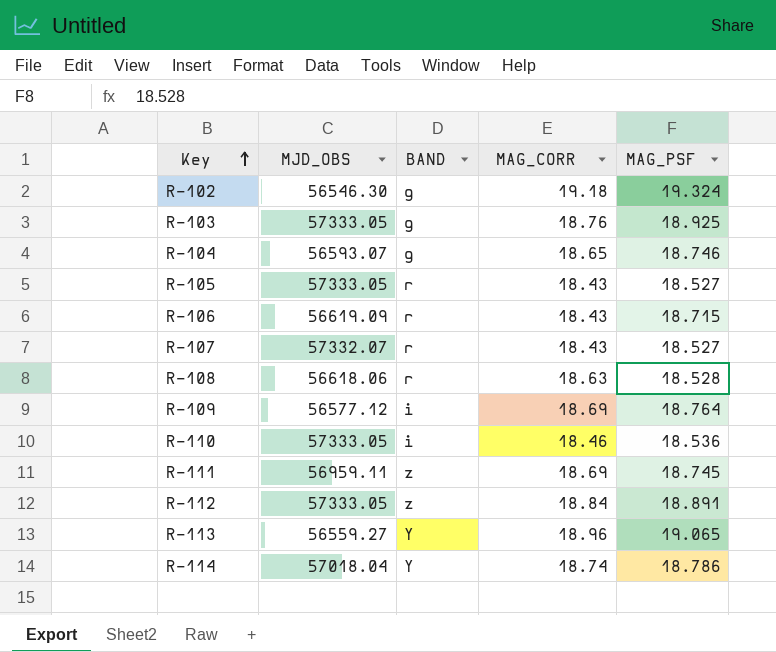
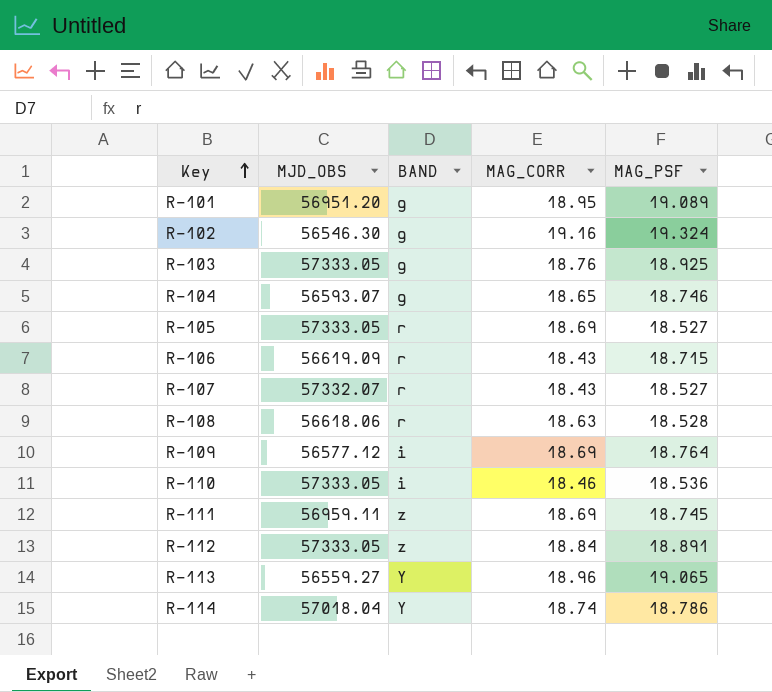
row R-101: none -> 56951.20 | g | 18.95 | 19.089
R-102 | MAG_CORR: 19.18 -> 19.16
R-105 | MAG_CORR: 18.43 -> 18.69

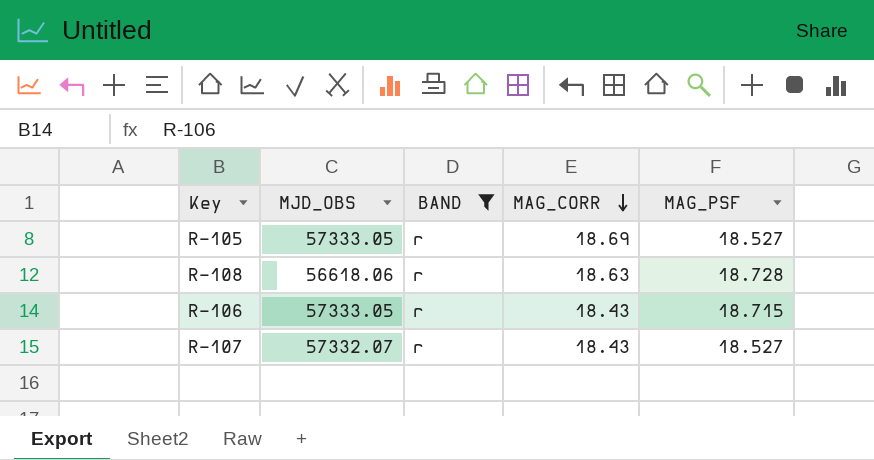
filter: none -> BAND = r
row order: Key ascending -> MAG_CORR descending
R-108 | MAG_PSF: 18.528 -> 18.728
R-106 | MJD_OBS: 56619.09 -> 57333.05

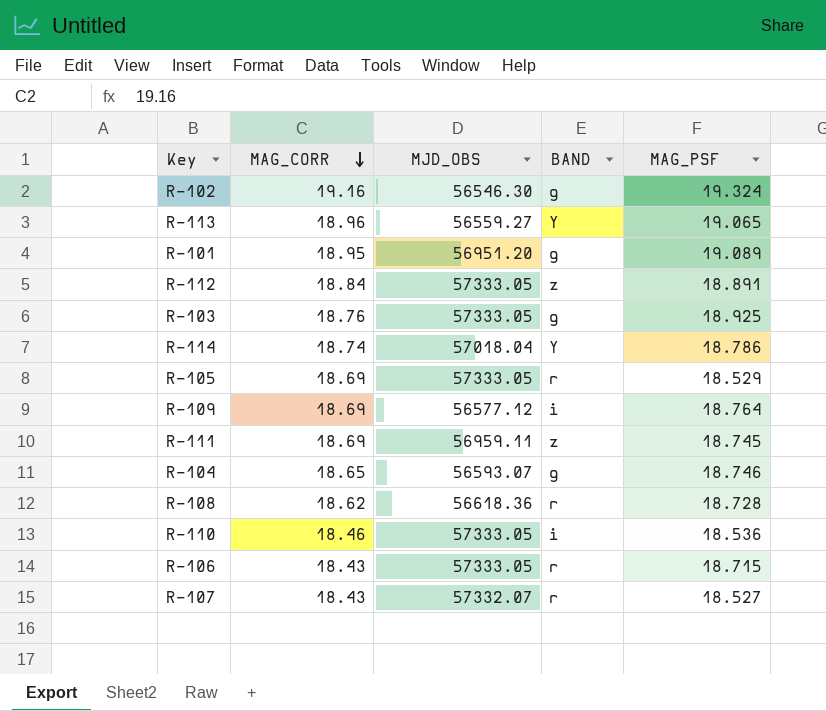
filter: BAND = r -> none
column MAG_CORR | position: 4 -> 2
R-105 | MAG_PSF: 18.527 -> 18.529
R-108 | MAG_CORR: 18.63 -> 18.62
R-108 | MJD_OBS: 56618.06 -> 56618.36

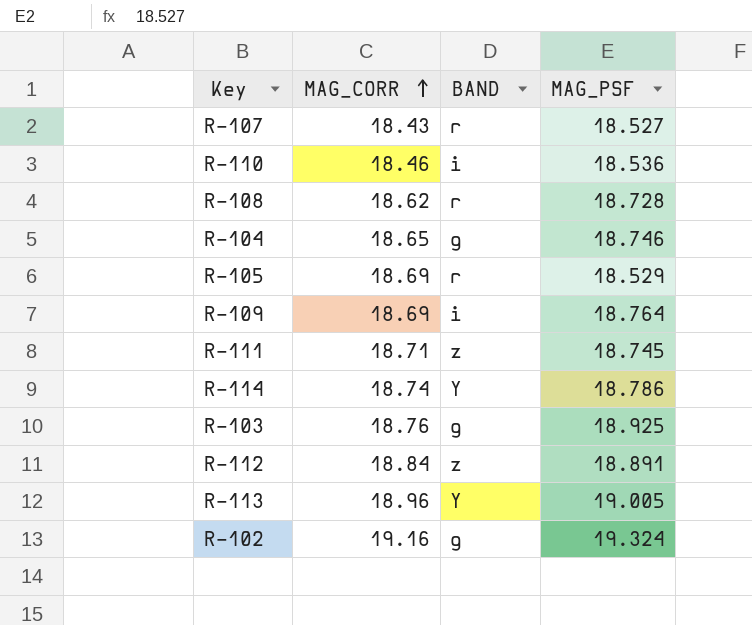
row order: MAG_CORR descending -> MAG_CORR ascending
column MJD_OBS | position: 3 -> none
row R-101: 18.95 | 56951.20 | g | 19.089 -> none
row R-106: 18.43 | 57333.05 | r | 18.715 -> none
R-111 | MAG_CORR: 18.69 -> 18.71
R-113 | MAG_PSF: 19.065 -> 19.005

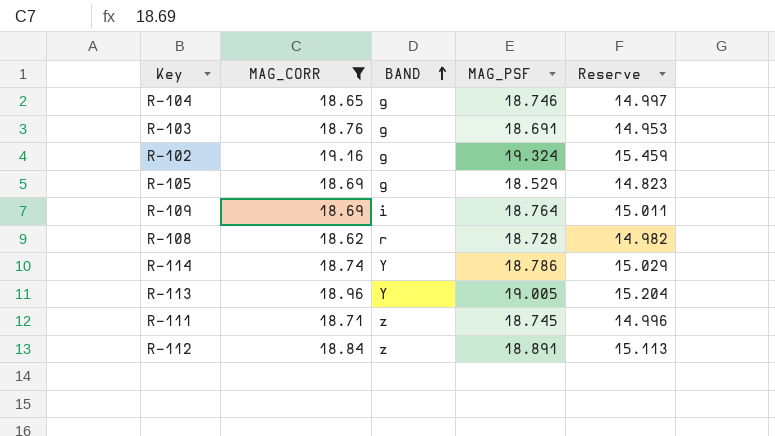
filter: none -> MAG_CORR >= 18.62
row order: MAG_CORR ascending -> BAND ascending
column Reserve | formula: none -> [MAG_PSF] * 0.8
R-103 | MAG_PSF: 18.925 -> 18.691
R-105 | BAND: r -> g

